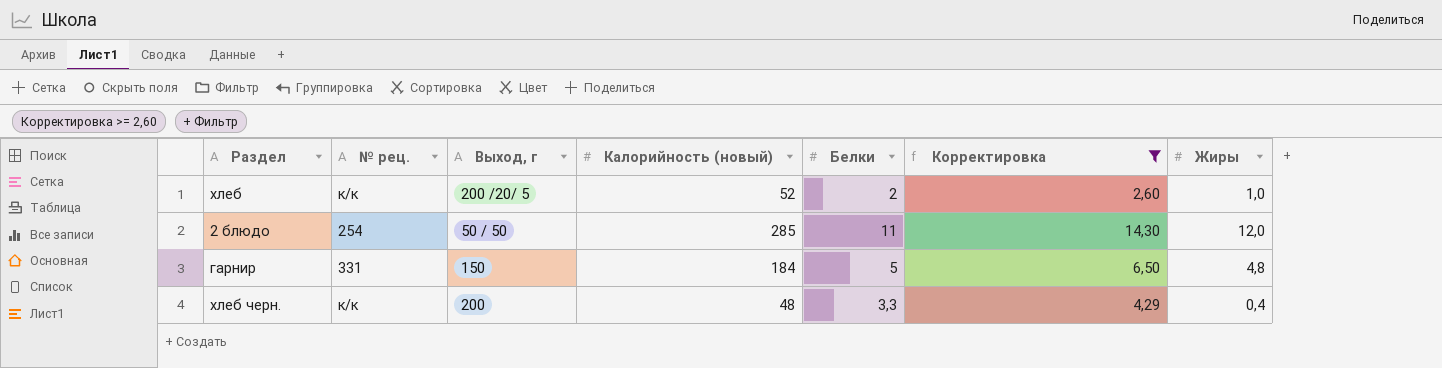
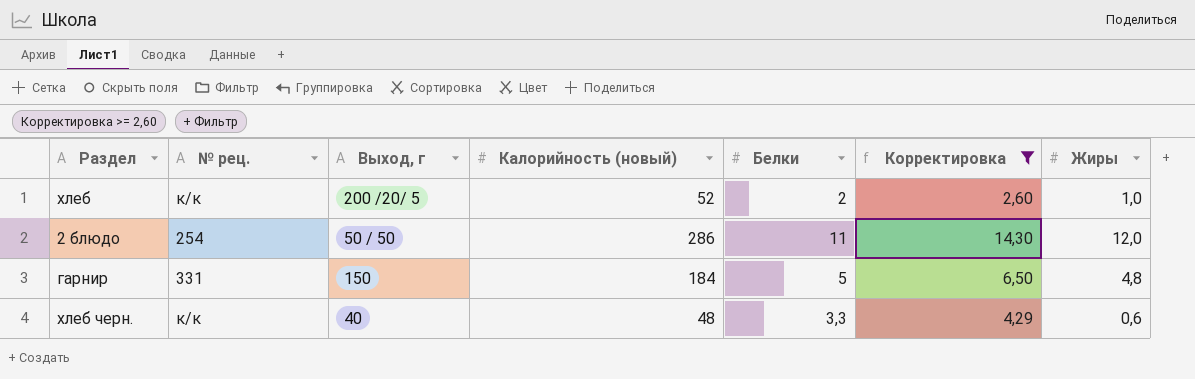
2 блюдо | Калорийность (новый): 285 -> 286
хлеб черн. | Выход, г: 200 -> 40
хлеб черн. | Жиры: 0,4 -> 0,6

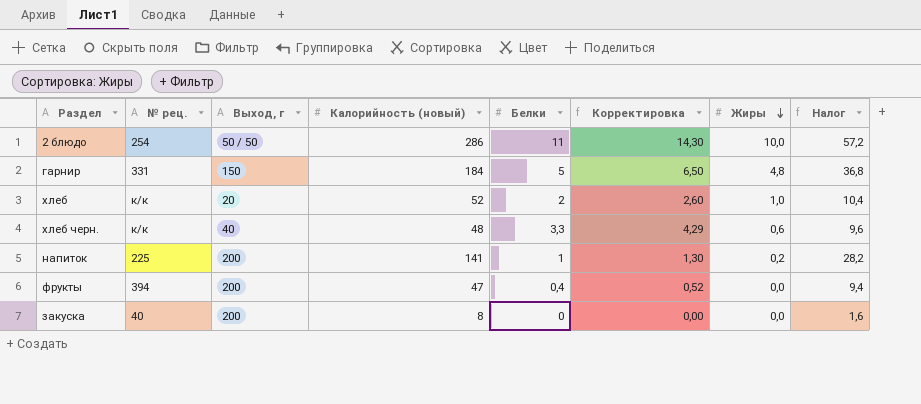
filter: Корректировка >= 2,60 -> none
row order: none -> Жиры descending
column Налог | formula: none -> [Калорийность (новый)] * 0,2
2 блюдо | Жиры: 12,0 -> 10,0
хлеб | Выход, г: 200 /20/ 5 -> 20

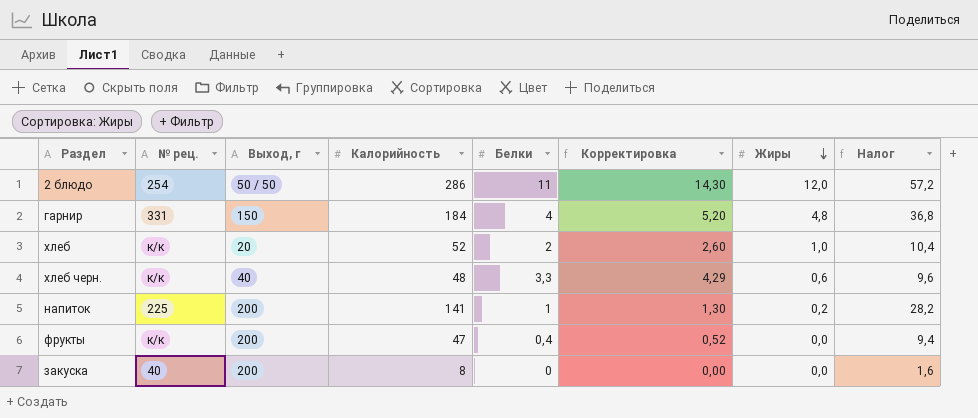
column name: Калорийность (новый) -> Калорийность
2 блюдо | Жиры: 10,0 -> 12,0
гарнир | Белки: 5 -> 4
гарнир | Корректировка: 6,50 -> 5,20
фрукты | № рец.: 394 -> к/к

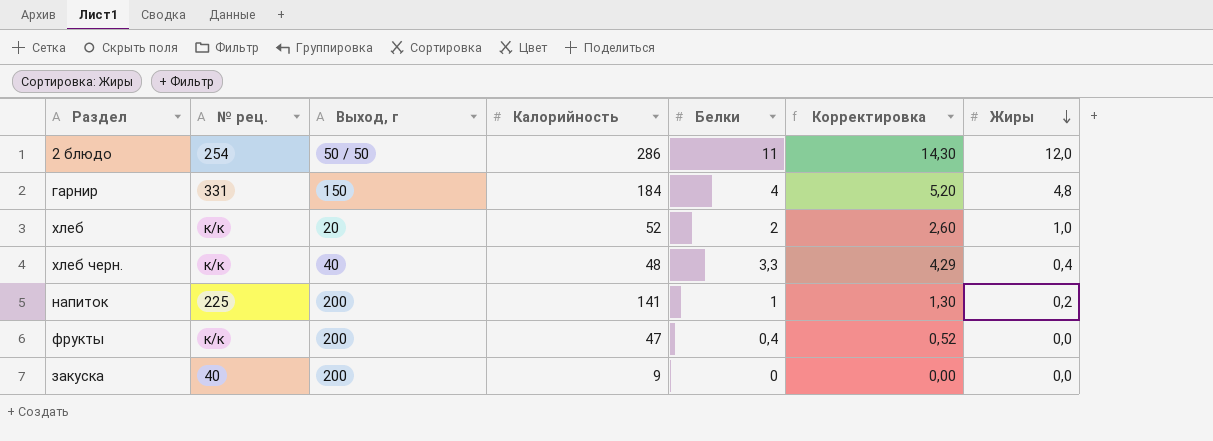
column Налог | formula: [Калорийность] * 0,2 -> none
хлеб черн. | Жиры: 0,6 -> 0,4
закуска | Калорийность: 8 -> 9

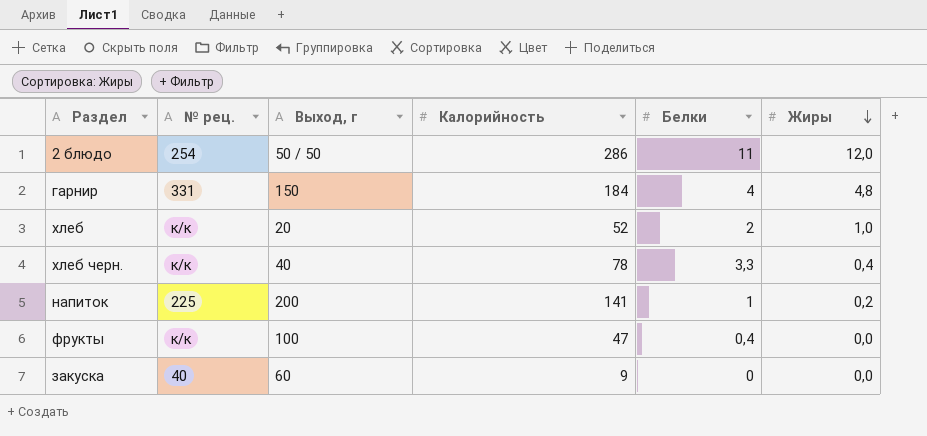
column Корректировка | formula: [Белки] * 1,3 -> none
хлеб черн. | Калорийность: 48 -> 78
фрукты | Выход, г: 200 -> 100
закуска | Выход, г: 200 -> 60

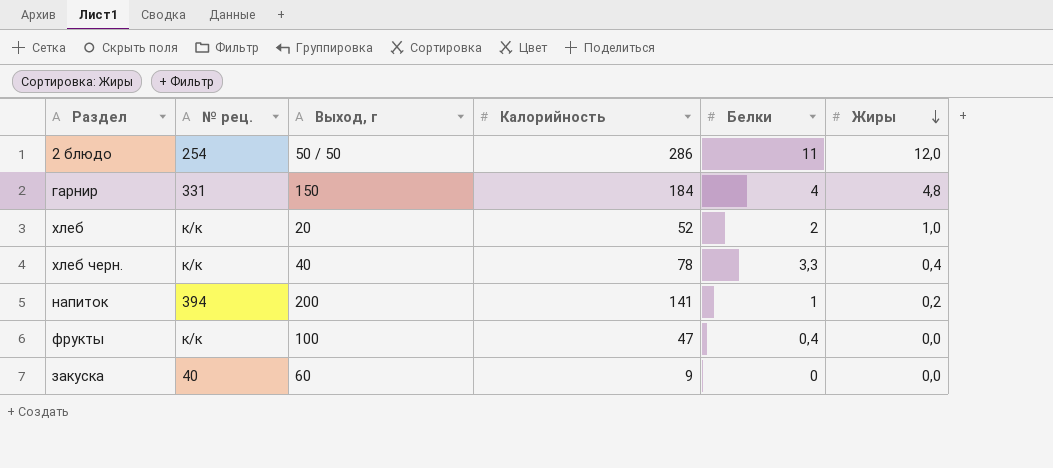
напиток | № рец.: 225 -> 394

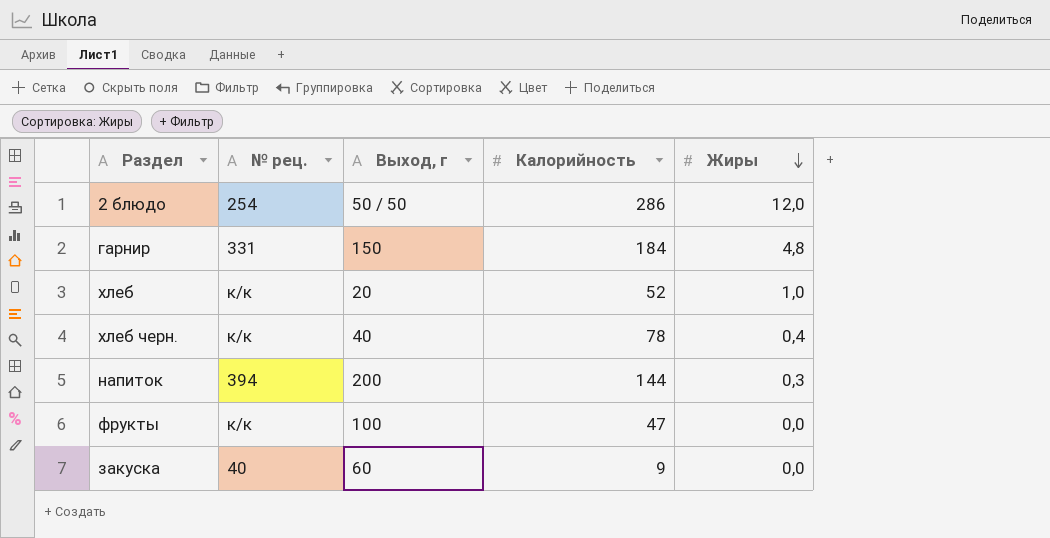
column Белки | position: 5 -> none
напиток | Калорийность: 141 -> 144
напиток | Жиры: 0,2 -> 0,3

